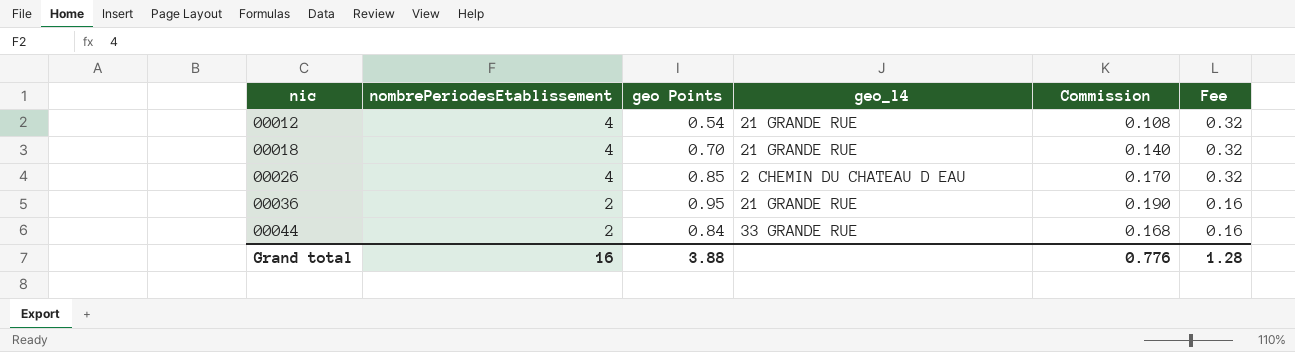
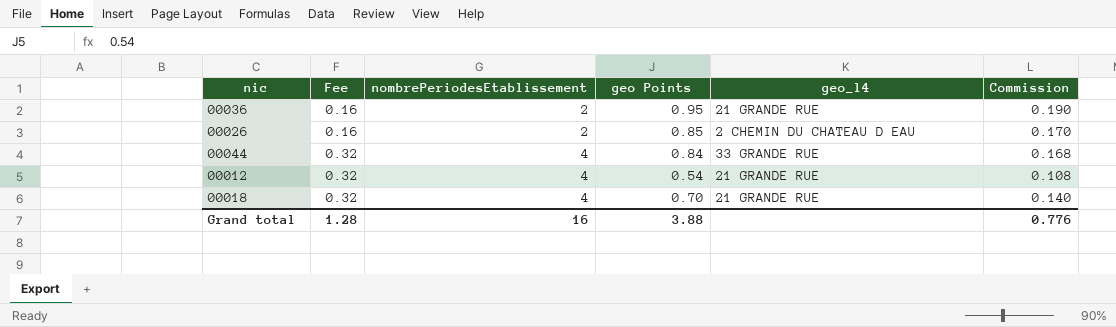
row order: nic ascending -> Fee ascending
column Fee | position: 6 -> 2
00026 | Fee: 0.32 -> 0.16
00026 | nombrePeriodesEtablissement: 4 -> 2
00044 | Fee: 0.16 -> 0.32
00044 | nombrePeriodesEtablissement: 2 -> 4

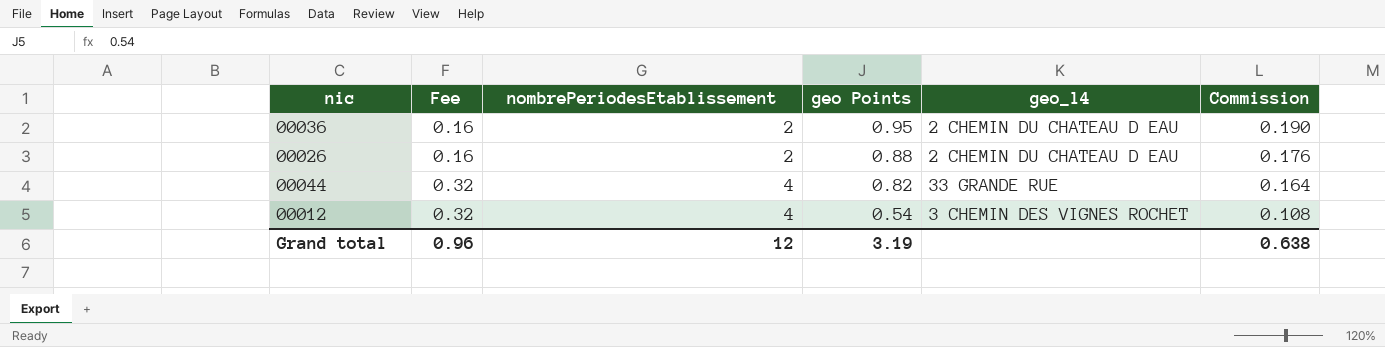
row 00018: 0.32 | 4 | 0.70 | 21 GRANDE RUE | 0.140 -> none
00036 | geo_l4: 21 GRANDE RUE -> 2 CHEMIN DU CHATEAU D EAU
00026 | geo Points: 0.85 -> 0.88
00026 | Commission: 0.170 -> 0.176
00044 | geo Points: 0.84 -> 0.82
00044 | Commission: 0.168 -> 0.164
00012 | geo_l4: 21 GRANDE RUE -> 3 CHEMIN DES VIGNES ROCHET
Grand total | Fee: 1.28 -> 0.96
Grand total | nombrePeriodesEtablissement: 16 -> 12
Grand total | geo Points: 3.88 -> 3.19
Grand total | Commission: 0.776 -> 0.638

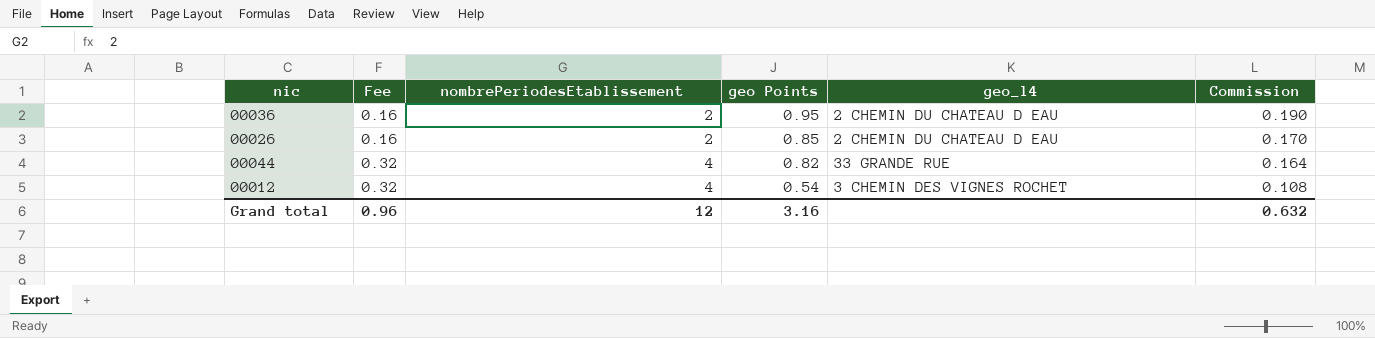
00026 | geo Points: 0.88 -> 0.85
00026 | Commission: 0.176 -> 0.170
Grand total | geo Points: 3.19 -> 3.16
Grand total | Commission: 0.638 -> 0.632

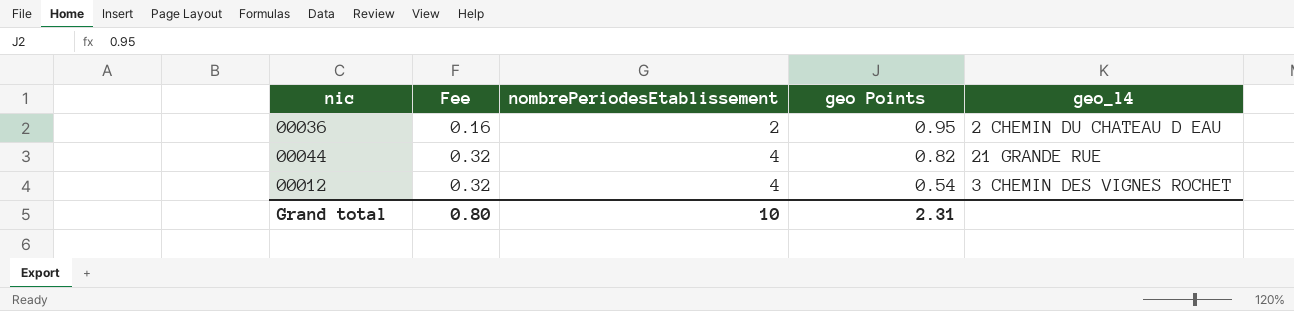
column Commission | formula: [geo Points] * 0.2 -> none
row 00026: 0.16 | 2 | 0.85 | 2 CHEMIN DU CHATEAU D EAU | 0.170 -> none
00044 | geo_l4: 33 GRANDE RUE -> 21 GRANDE RUE
Grand total | Fee: 0.96 -> 0.80
Grand total | nombrePeriodesEtablissement: 12 -> 10
Grand total | geo Points: 3.16 -> 2.31

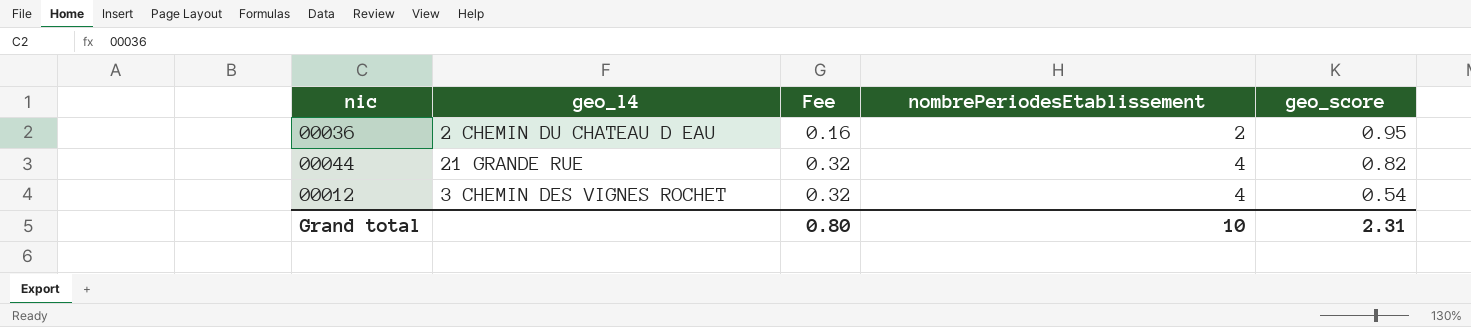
column geo_l4 | position: 5 -> 2
column name: geo Points -> geo_score

